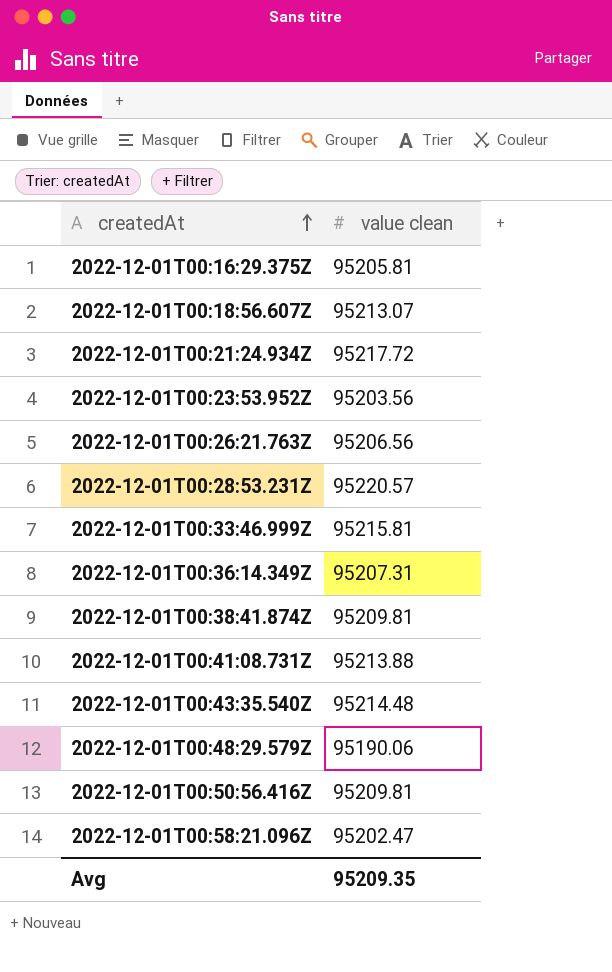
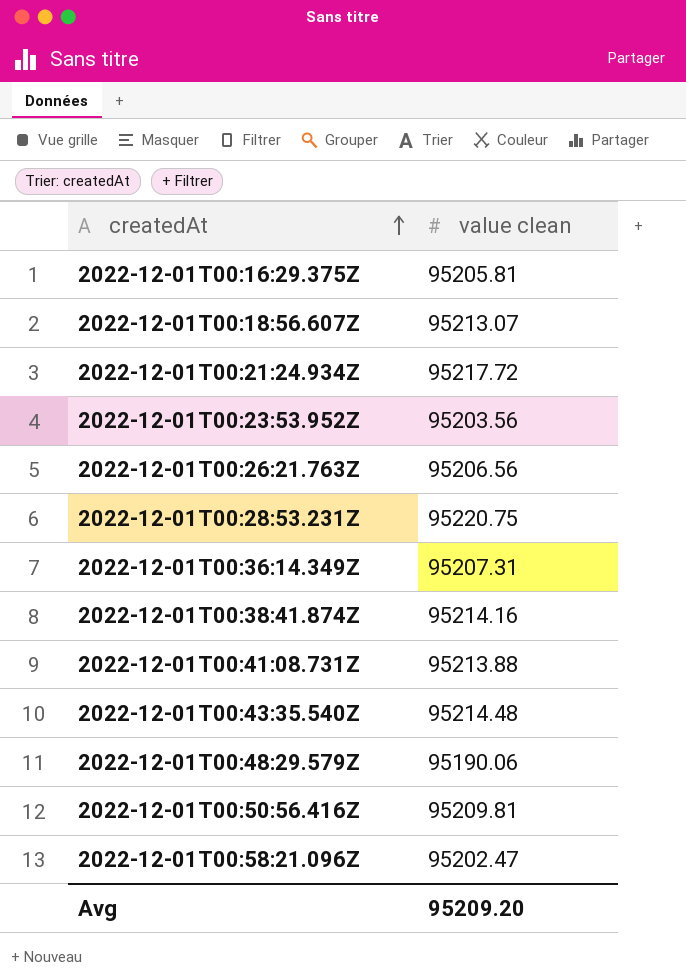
row 2022-12-01T00:33:46.999Z: 95215.81 -> none
2022-12-01T00:28:53.231Z | value clean: 95220.57 -> 95220.75
2022-12-01T00:38:41.874Z | value clean: 95209.81 -> 95214.16
Avg | value clean: 95209.35 -> 95209.20

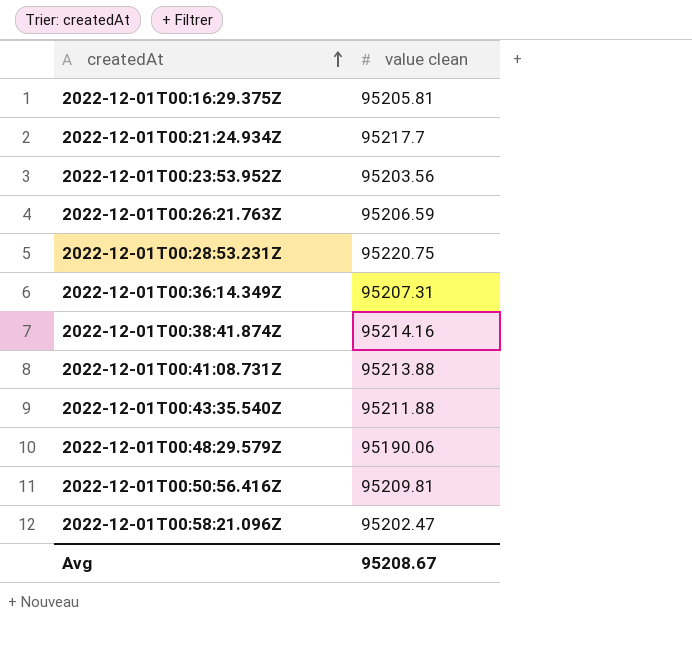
row 2022-12-01T00:18:56.607Z: 95213.07 -> none
2022-12-01T00:21:24.934Z | value clean: 95217.72 -> 95217.7
2022-12-01T00:26:21.763Z | value clean: 95206.56 -> 95206.59
2022-12-01T00:43:35.540Z | value clean: 95214.48 -> 95211.88
Avg | value clean: 95209.20 -> 95208.67

